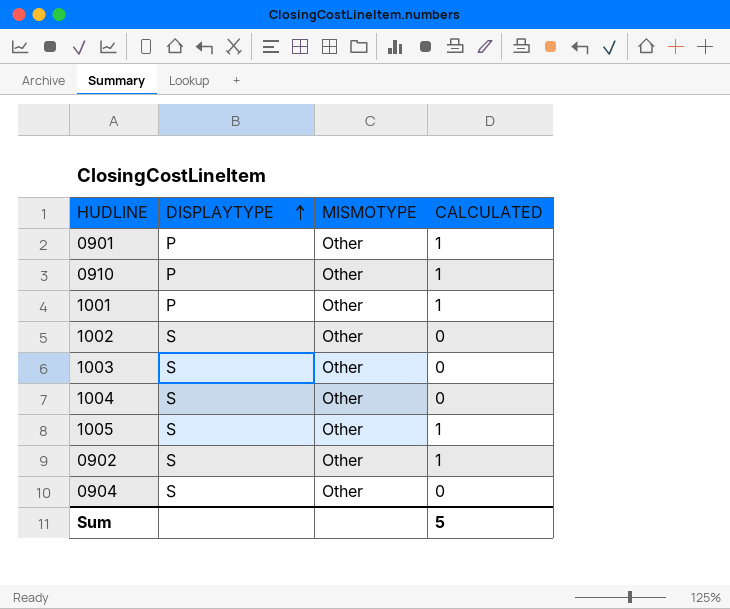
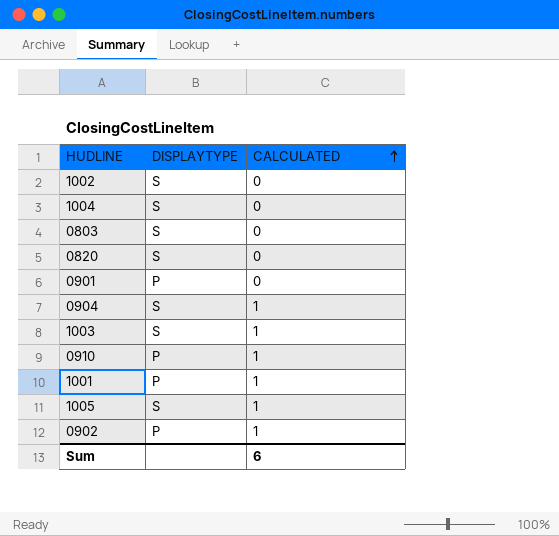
row order: DISPLAYTYPE ascending -> CALCULATED ascending
column MISMOTYPE | position: 3 -> none
row 0803: none -> S | 0
row 0820: none -> S | 0
0901 | CALCULATED: 1 -> 0
0904 | CALCULATED: 0 -> 1
1003 | CALCULATED: 0 -> 1
0902 | DISPLAYTYPE: S -> P
Sum | CALCULATED: 5 -> 6

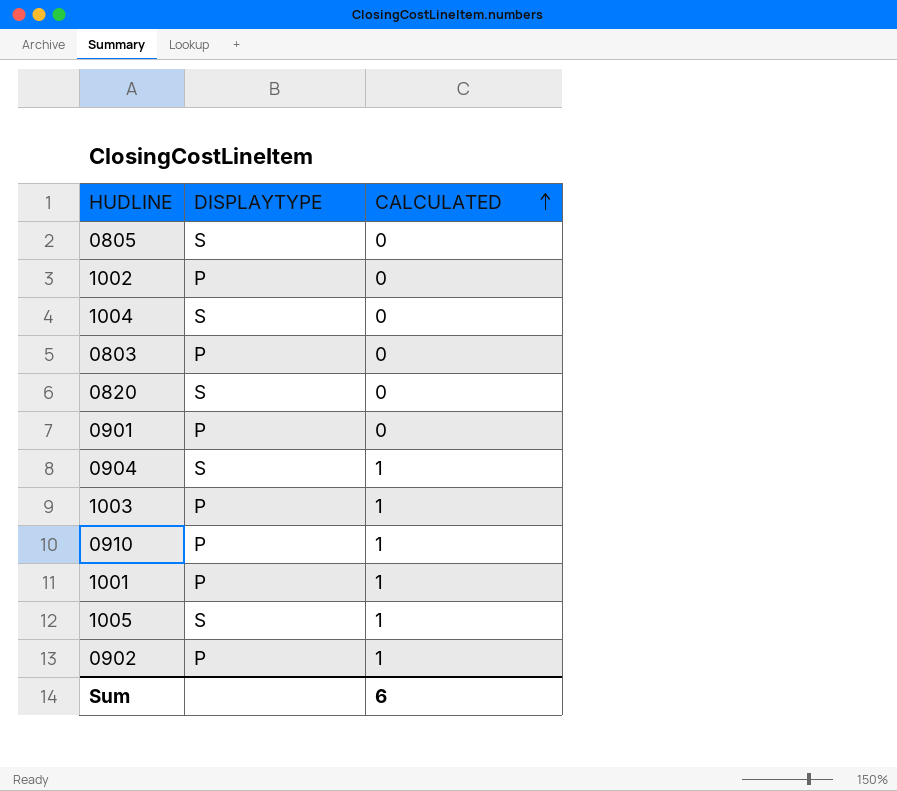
row 0805: none -> S | 0
1002 | DISPLAYTYPE: S -> P
0803 | DISPLAYTYPE: S -> P
1003 | DISPLAYTYPE: S -> P

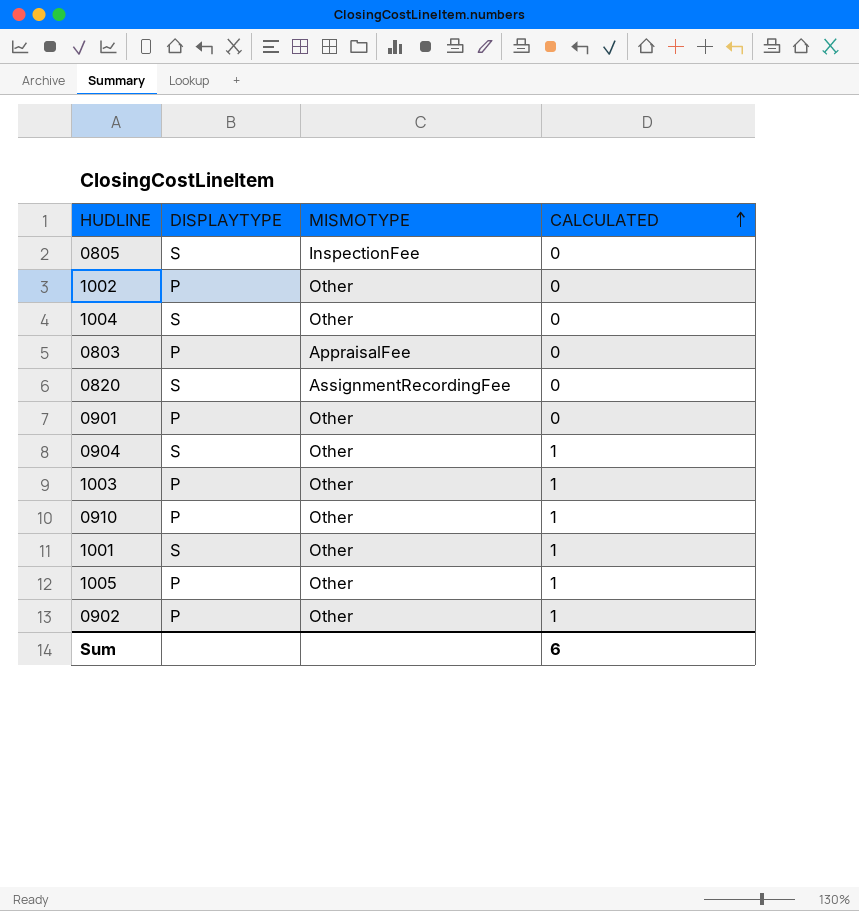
column MISMOTYPE | position: none -> 3
1001 | DISPLAYTYPE: P -> S
1005 | DISPLAYTYPE: S -> P

